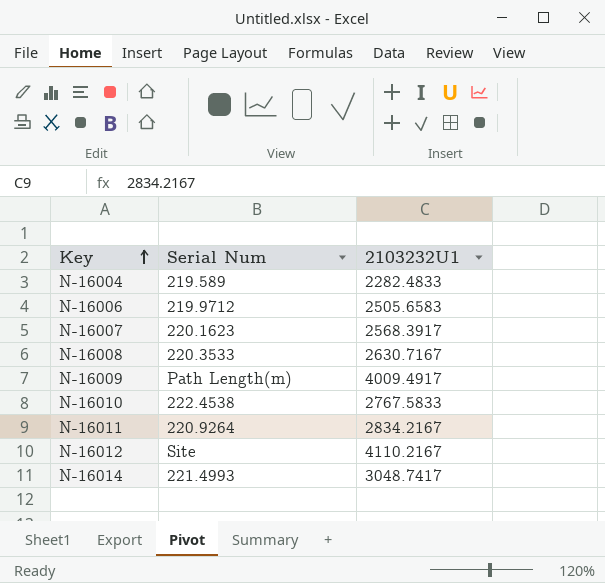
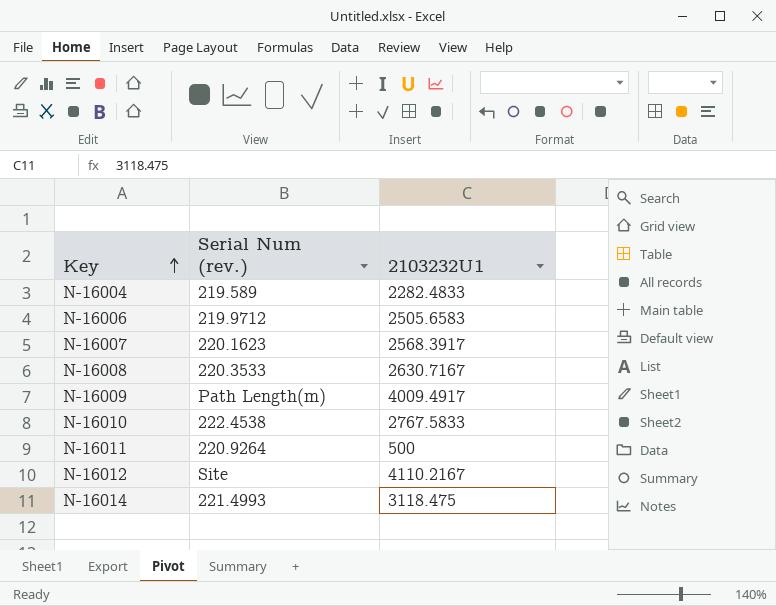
column name: Serial Num -> Serial Num (rev.)
N-16011 | 2103232U1: 2834.2167 -> 500
N-16014 | 2103232U1: 3048.7417 -> 3118.475

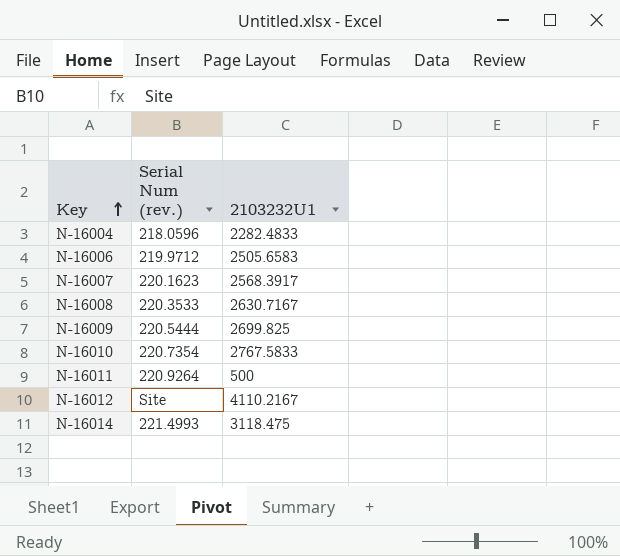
N-16004 | Serial Num (rev.): 219.589 -> 218.0596
N-16009 | Serial Num (rev.): Path Length(m) -> 220.5444
N-16009 | 2103232U1: 4009.4917 -> 2699.825
N-16010 | Serial Num (rev.): 222.4538 -> 220.7354

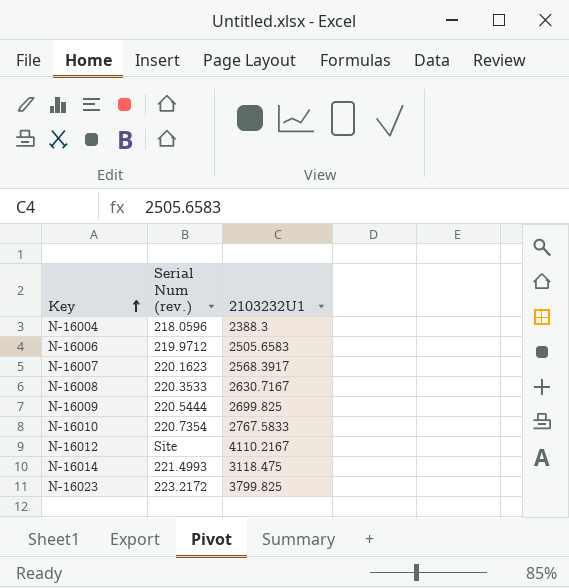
row N-16011: 220.9264 | 500 -> none
N-16004 | 2103232U1: 2282.4833 -> 2388.3
row N-16023: none -> 223.2172 | 3799.825

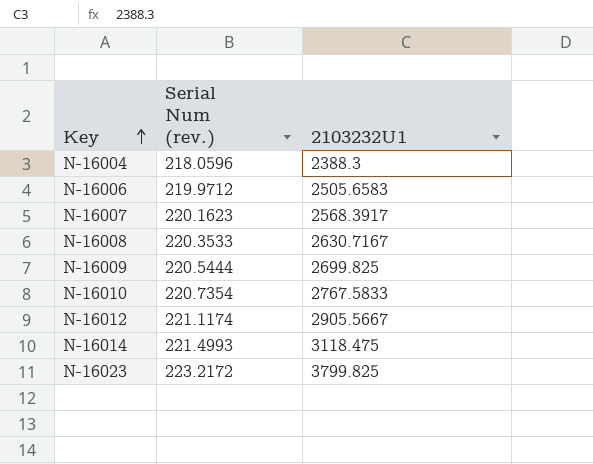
N-16012 | Serial Num (rev.): Site -> 221.1174
N-16012 | 2103232U1: 4110.2167 -> 2905.5667

